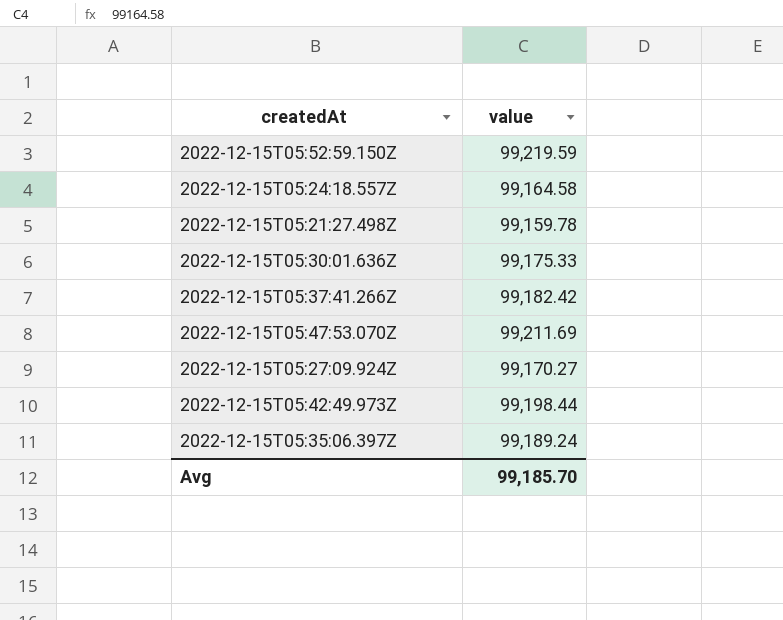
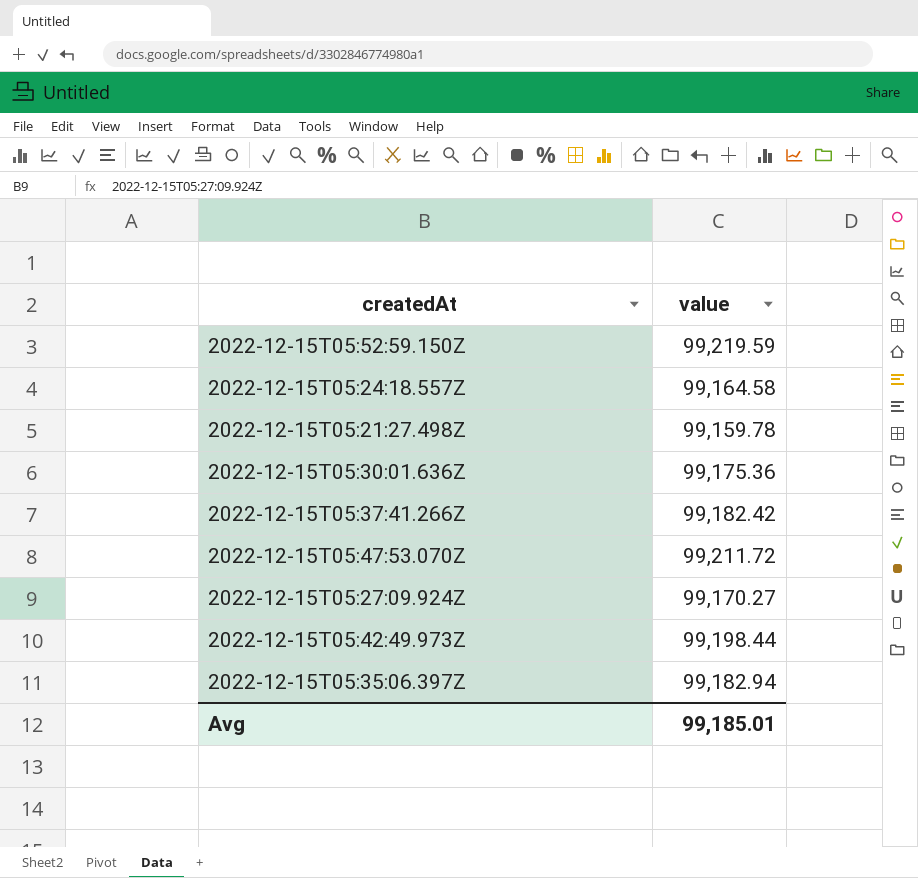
2022-12-15T05:30:01.636Z | value: 99,175.33 -> 99,175.36
2022-12-15T05:47:53.070Z | value: 99,211.69 -> 99,211.72
2022-12-15T05:35:06.397Z | value: 99,189.24 -> 99,182.94
Avg | value: 99,185.70 -> 99,185.01

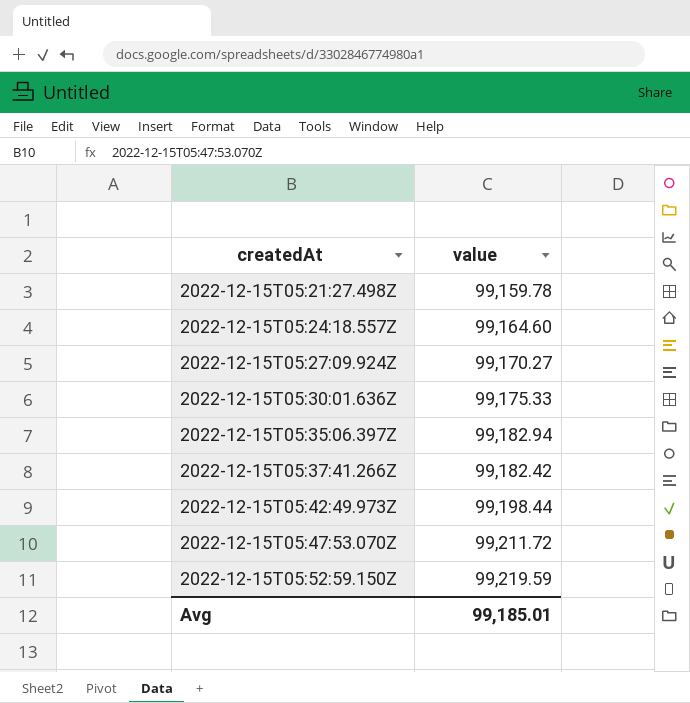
row order: none -> createdAt ascending
2022-12-15T05:24:18.557Z | value: 99,164.58 -> 99,164.60
2022-12-15T05:30:01.636Z | value: 99,175.36 -> 99,175.33

